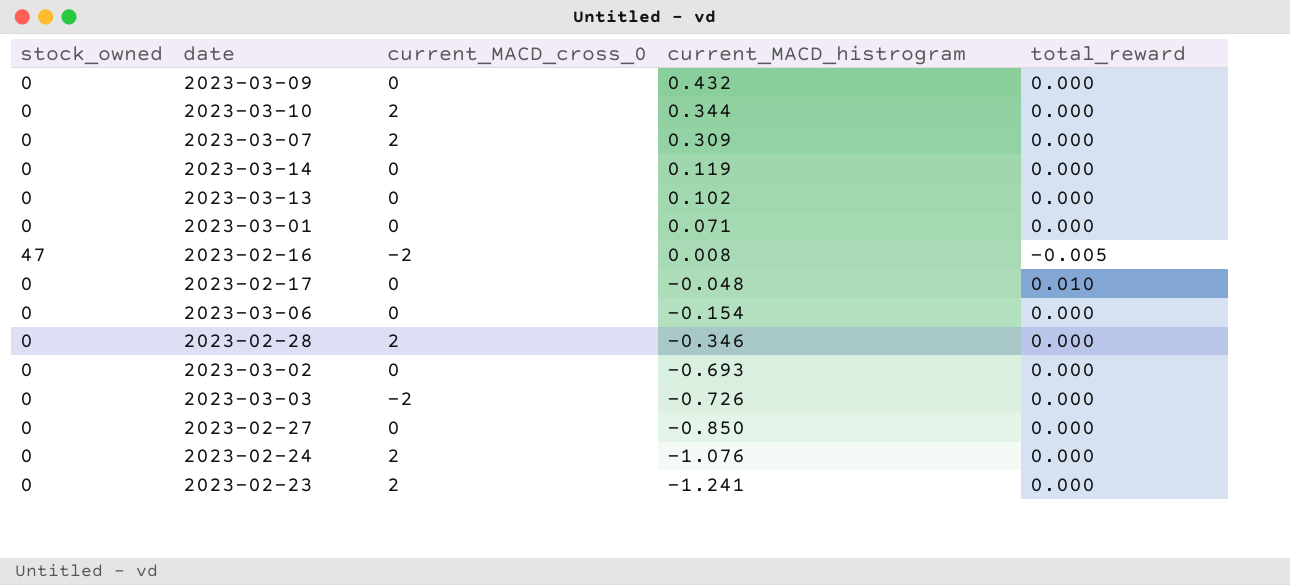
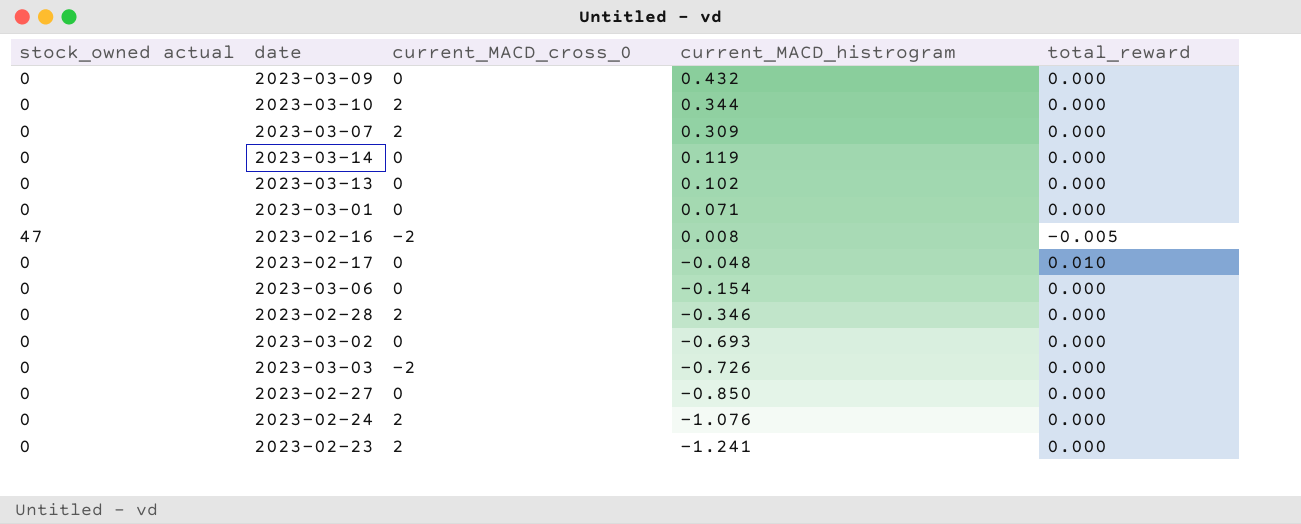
column name: stock_owned -> stock_owned actual

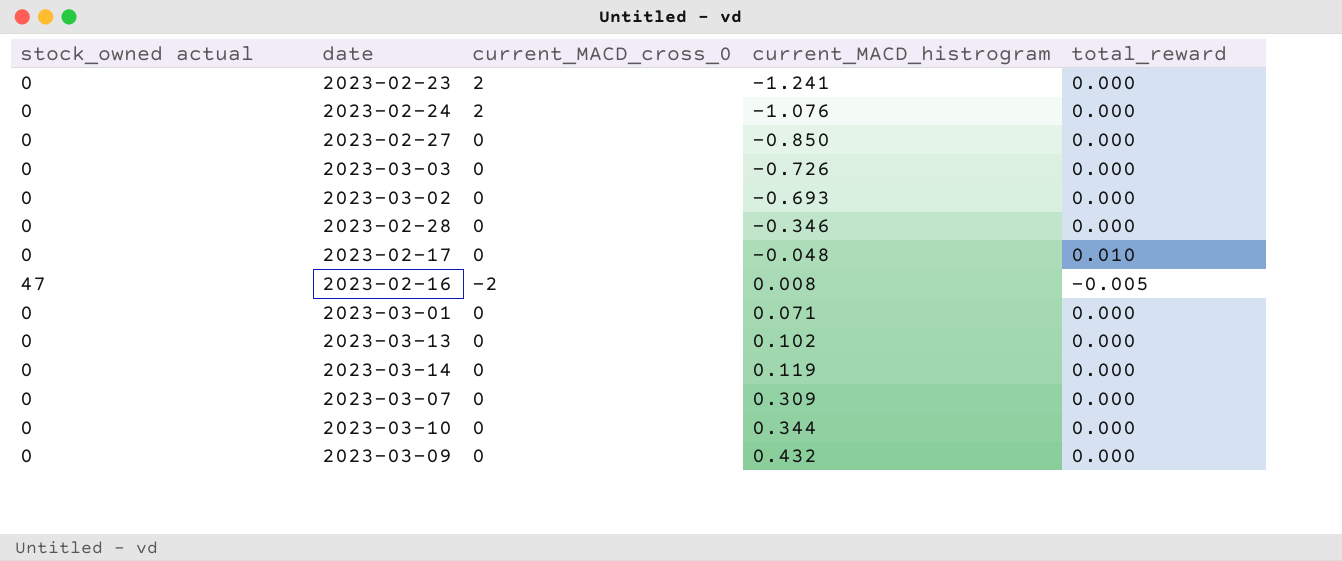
row order: current_MACD_histrogram descending -> current_MACD_histrogram ascending
row 2023-03-06: 0 | 0 | -0.154 | 0.000 -> none
2023-03-03 | current_MACD_cross_0: -2 -> 0
2023-02-28 | current_MACD_cross_0: 2 -> 0
2023-03-07 | current_MACD_cross_0: 2 -> 0
2023-03-10 | current_MACD_cross_0: 2 -> 0

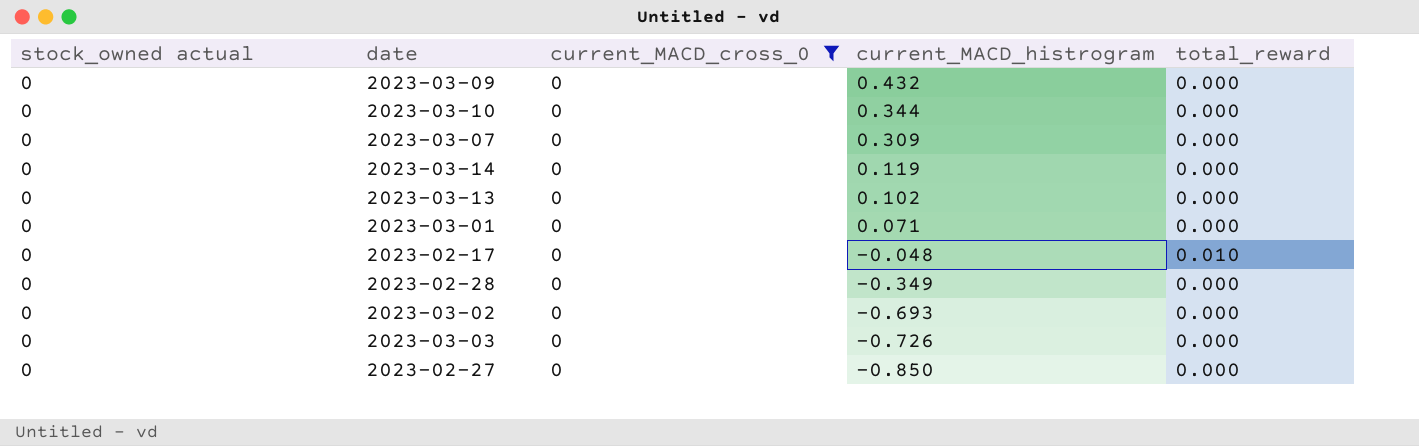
filter: none -> current_MACD_cross_0 = 0
row order: current_MACD_histrogram ascending -> current_MACD_histrogram descending
2023-02-28 | current_MACD_histrogram: -0.346 -> -0.349

